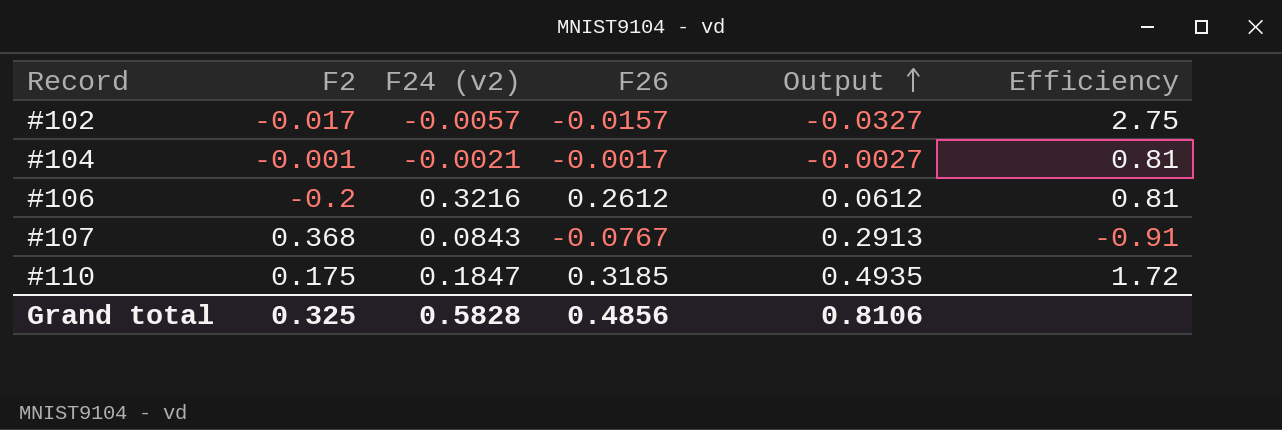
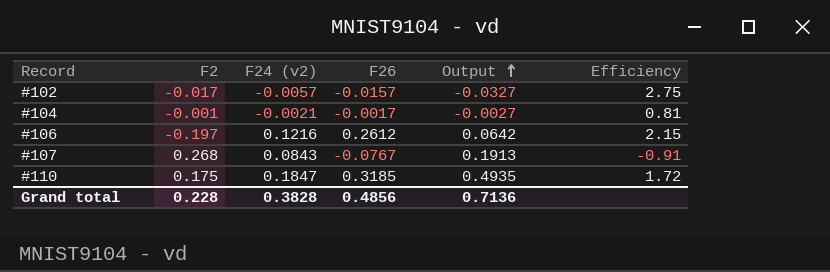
#106 | F2: -0.2 -> -0.197
#106 | F24 (v2): 0.3216 -> 0.1216
#106 | Output: 0.0612 -> 0.0642
#106 | Efficiency: 0.81 -> 2.15
#107 | F2: 0.368 -> 0.268
#107 | Output: 0.2913 -> 0.1913
Grand total | F2: 0.325 -> 0.228
Grand total | F24 (v2): 0.5828 -> 0.3828
Grand total | Output: 0.8106 -> 0.7136

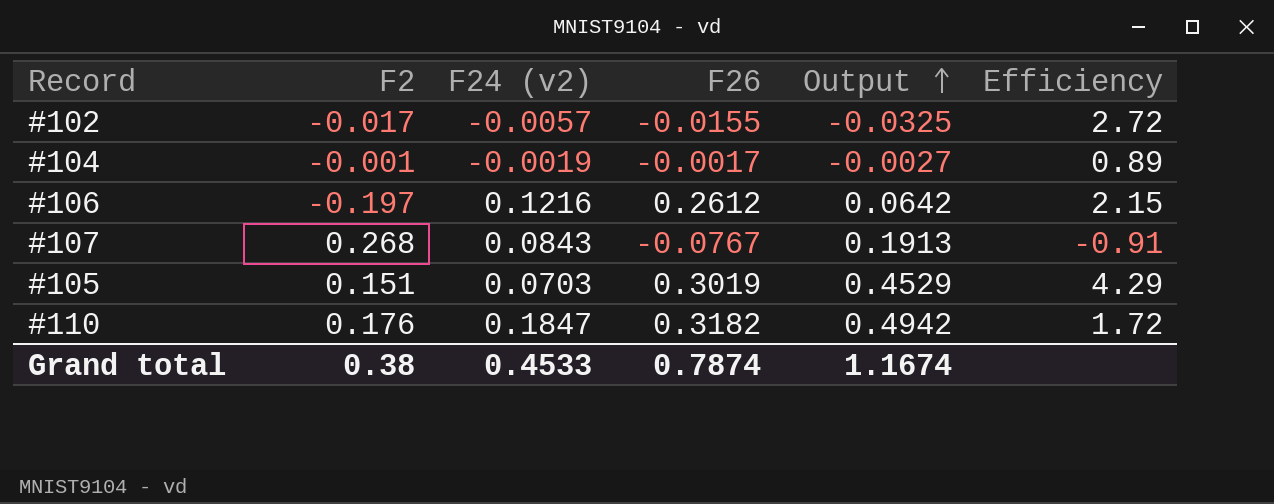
#102 | F26: -0.0157 -> -0.0155
#102 | Output: -0.0327 -> -0.0325
#102 | Efficiency: 2.75 -> 2.72
#104 | F24 (v2): -0.0021 -> -0.0019
#104 | Efficiency: 0.81 -> 0.89
row #105: none -> 0.151 | 0.0703 | 0.3019 | 0.4529 | 4.29
#110 | F2: 0.175 -> 0.176
#110 | F26: 0.3185 -> 0.3182
#110 | Output: 0.4935 -> 0.4942
Grand total | F2: 0.228 -> 0.38
Grand total | F24 (v2): 0.3828 -> 0.4533
Grand total | F26: 0.4856 -> 0.7874
Grand total | Output: 0.7136 -> 1.1674

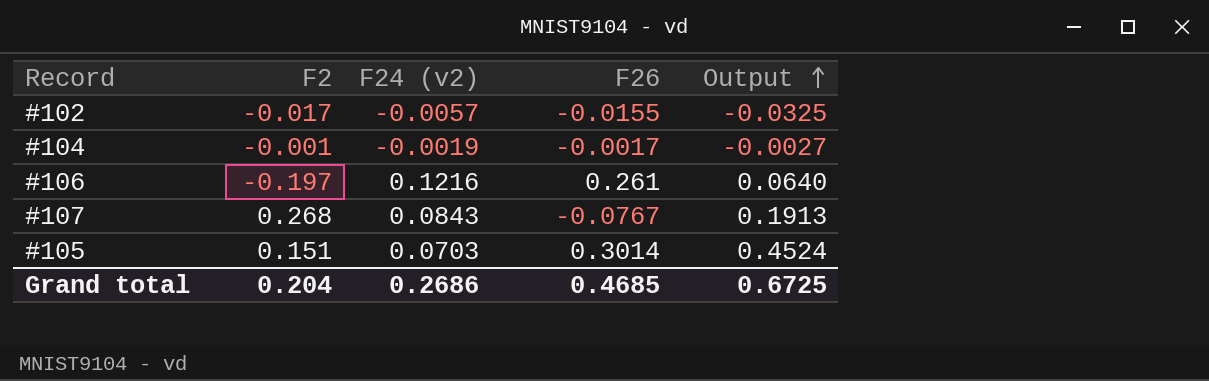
column Efficiency | formula: [F26] / [F24 (v2)] -> none
row #110: 0.176 | 0.1847 | 0.3182 | 0.4942 | 1.72 -> none
#106 | F26: 0.2612 -> 0.261
#106 | Output: 0.0642 -> 0.0640
#105 | F26: 0.3019 -> 0.3014
#105 | Output: 0.4529 -> 0.4524
Grand total | F2: 0.38 -> 0.204
Grand total | F24 (v2): 0.4533 -> 0.2686
Grand total | F26: 0.7874 -> 0.4685
Grand total | Output: 1.1674 -> 0.6725

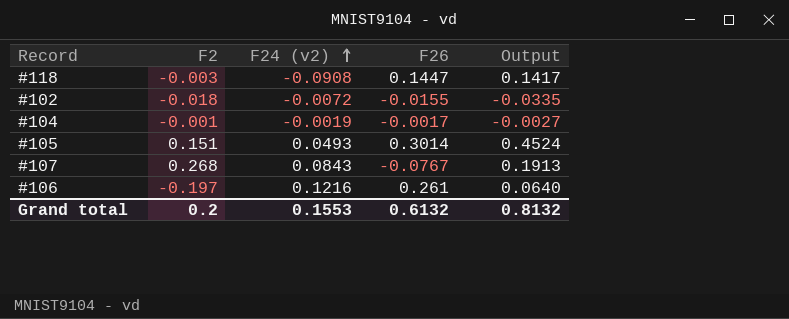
row order: Output ascending -> F24 (v2) ascending
row #118: none -> -0.003 | -0.0908 | 0.1447 | 0.1417
#102 | F2: -0.017 -> -0.018
#102 | F24 (v2): -0.0057 -> -0.0072
#102 | Output: -0.0325 -> -0.0335
#105 | F24 (v2): 0.0703 -> 0.0493
Grand total | F2: 0.204 -> 0.2
Grand total | F24 (v2): 0.2686 -> 0.1553
Grand total | F26: 0.4685 -> 0.6132
Grand total | Output: 0.6725 -> 0.8132

